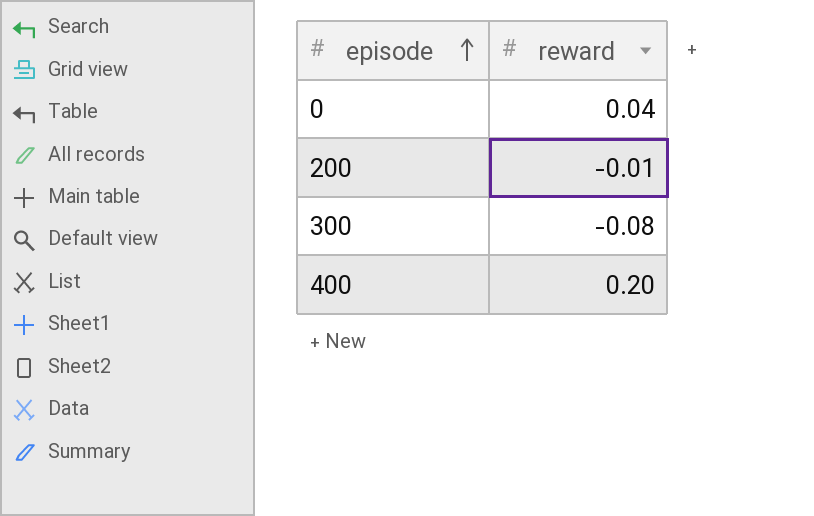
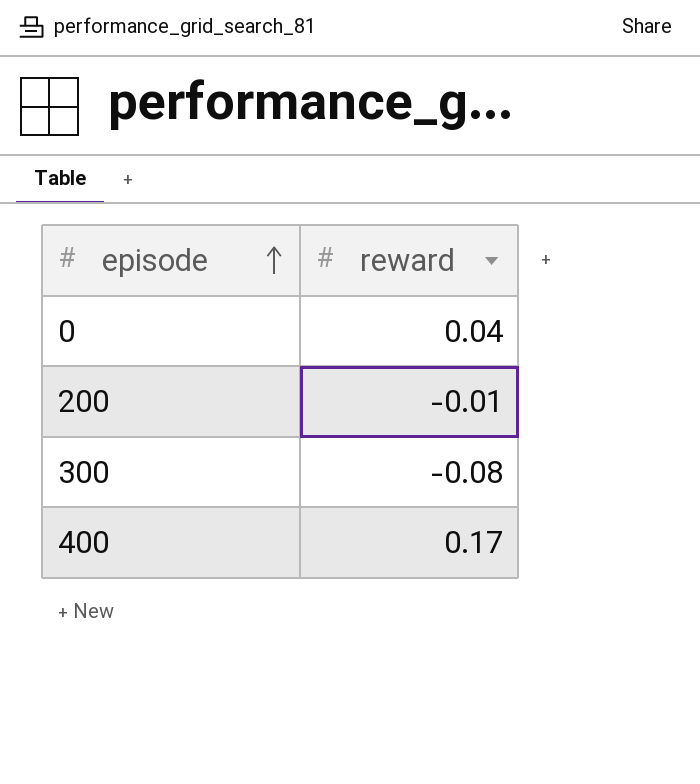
400 | reward: 0.20 -> 0.17

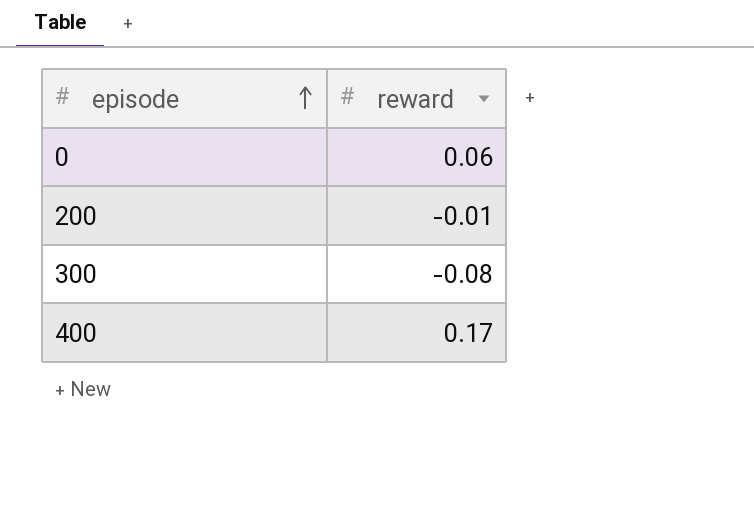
0 | reward: 0.04 -> 0.06

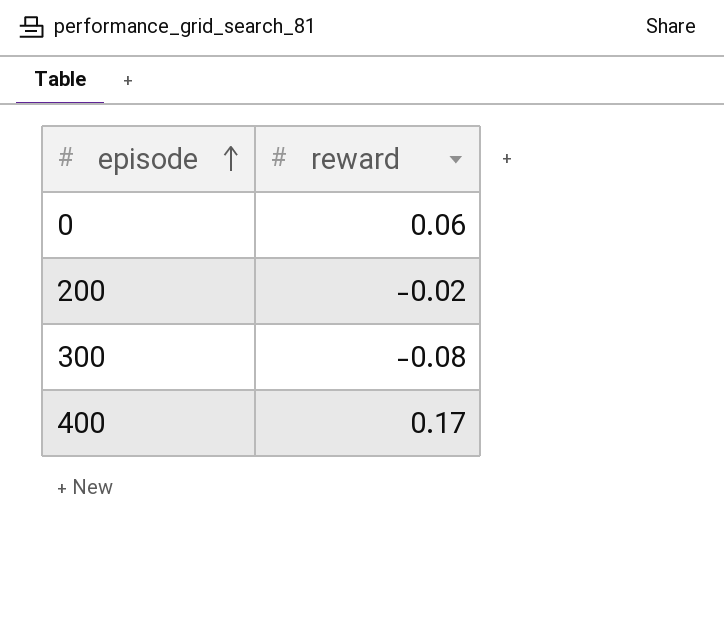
200 | reward: -0.01 -> -0.02

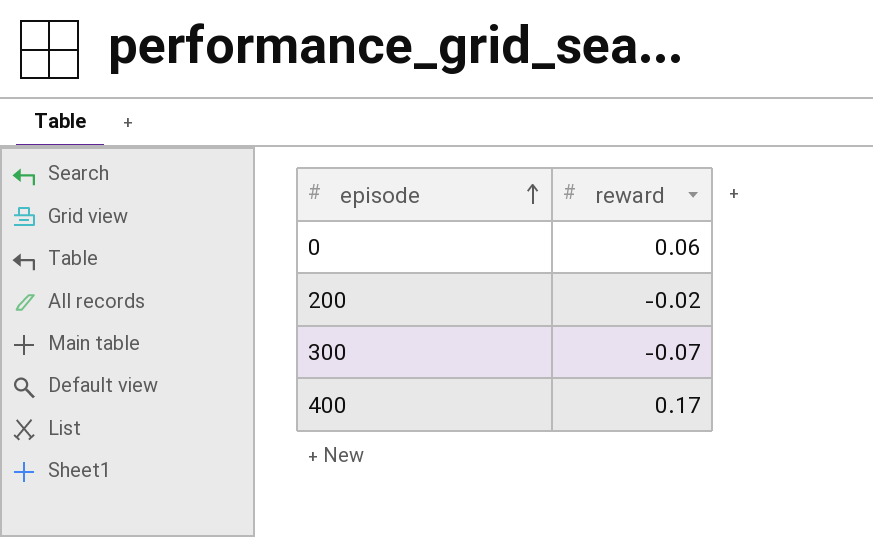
300 | reward: -0.08 -> -0.07

